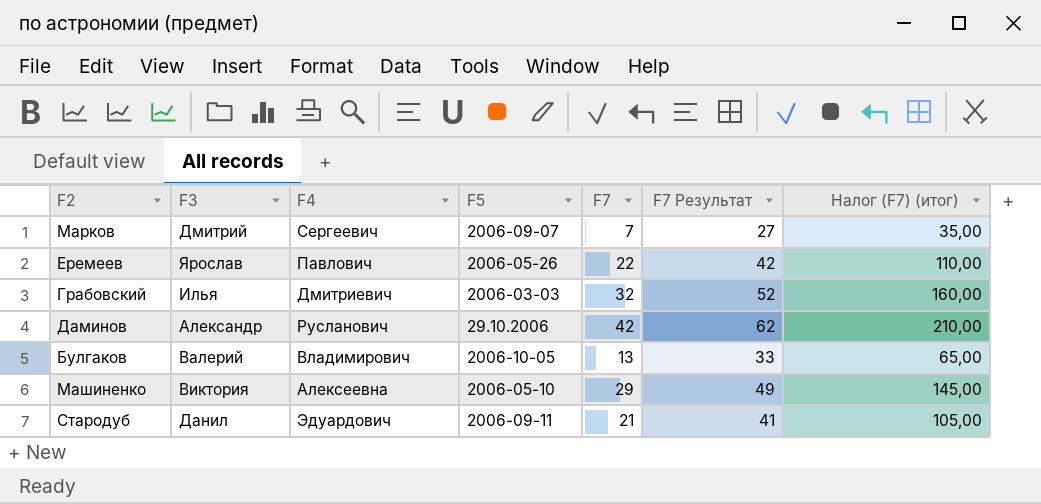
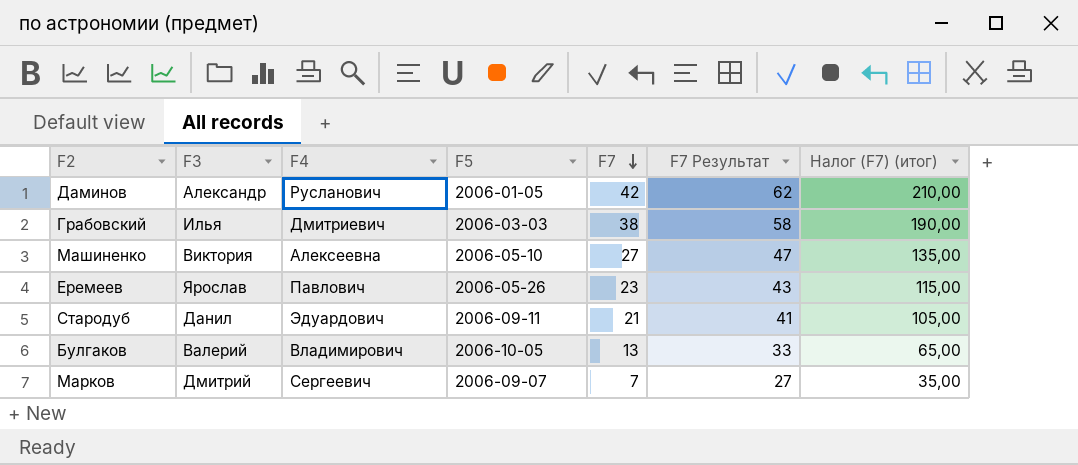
row order: none -> F7 descending
Даминов | F5: 29.10.2006 -> 2006-01-05
Грабовский | F7: 32 -> 38
Грабовский | F7 Результат: 52 -> 58
Грабовский | Налог (F7) (итог): 160,00 -> 190,00
Машиненко | F7: 29 -> 27
Машиненко | F7 Результат: 49 -> 47
Машиненко | Налог (F7) (итог): 145,00 -> 135,00
Еремеев | F7: 22 -> 23
Еремеев | F7 Результат: 42 -> 43
Еремеев | Налог (F7) (итог): 110,00 -> 115,00

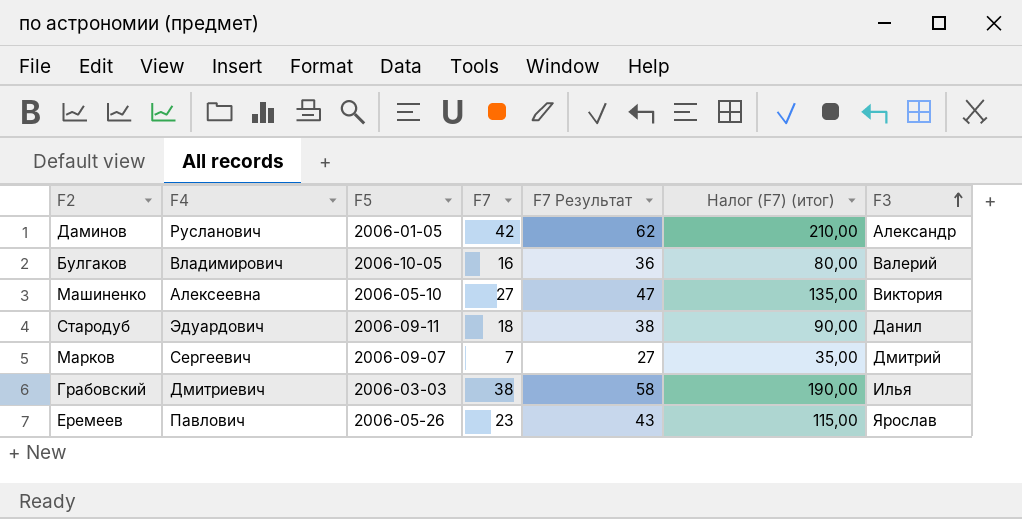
row order: F7 descending -> F3 ascending
column F3 | position: 2 -> 7
Булгаков | F7: 13 -> 16
Булгаков | F7 Результат: 33 -> 36
Булгаков | Налог (F7) (итог): 65,00 -> 80,00
Стародуб | F7: 21 -> 18
Стародуб | F7 Результат: 41 -> 38
Стародуб | Налог (F7) (итог): 105,00 -> 90,00

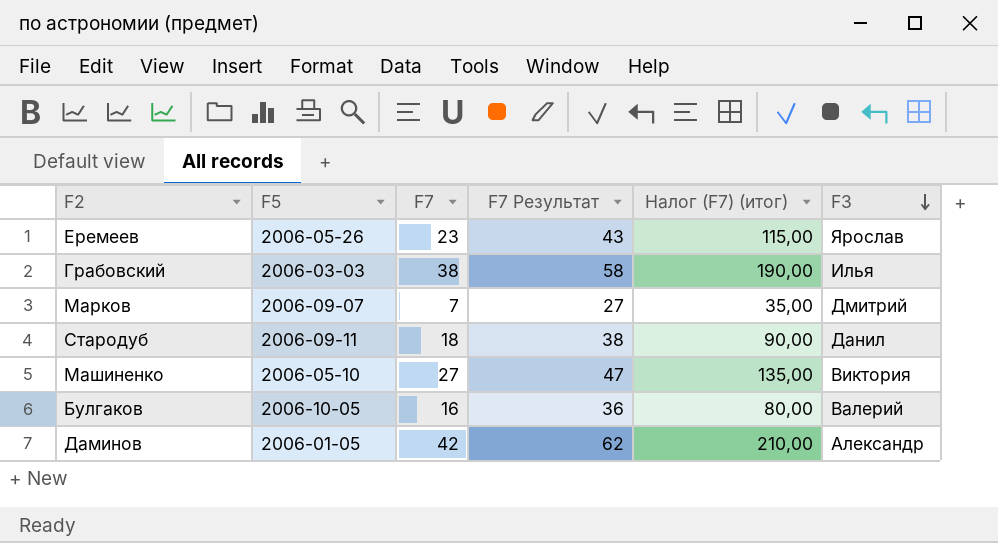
row order: F3 ascending -> F3 descending
column F4 | position: 2 -> none

